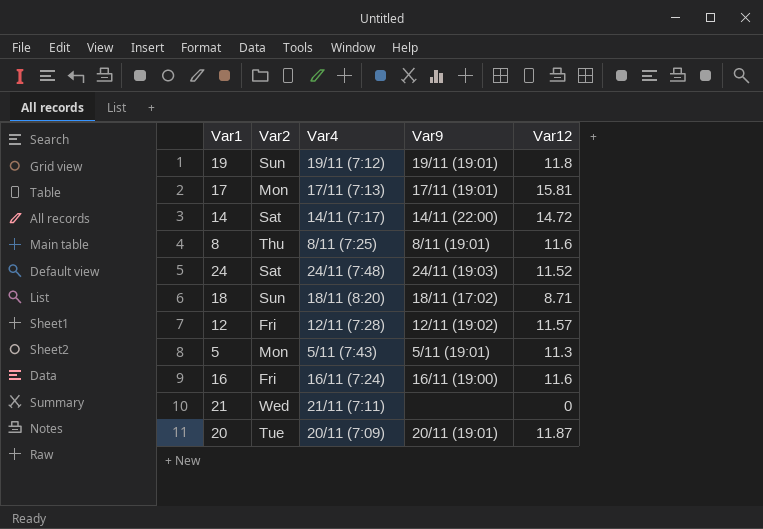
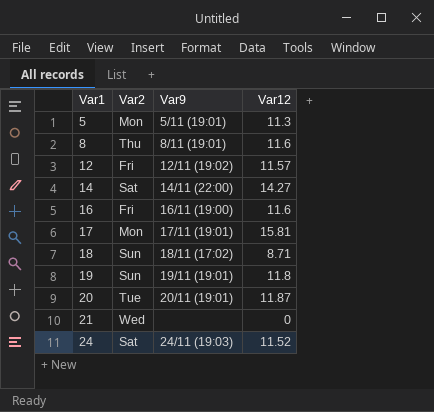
row order: none -> Var1 ascending
column Var4 | position: 3 -> none
14 | Var12: 14.72 -> 14.27

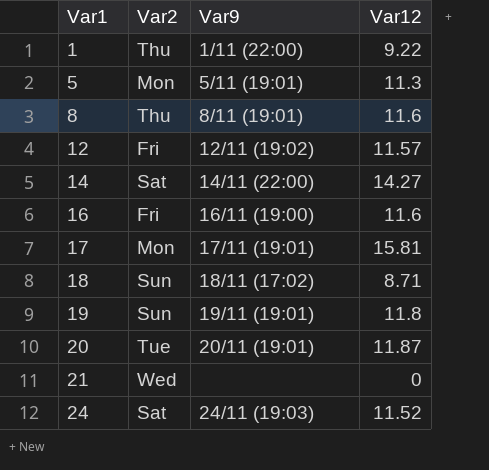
row 1: none -> Thu | 1/11 (22:00) | 9.22

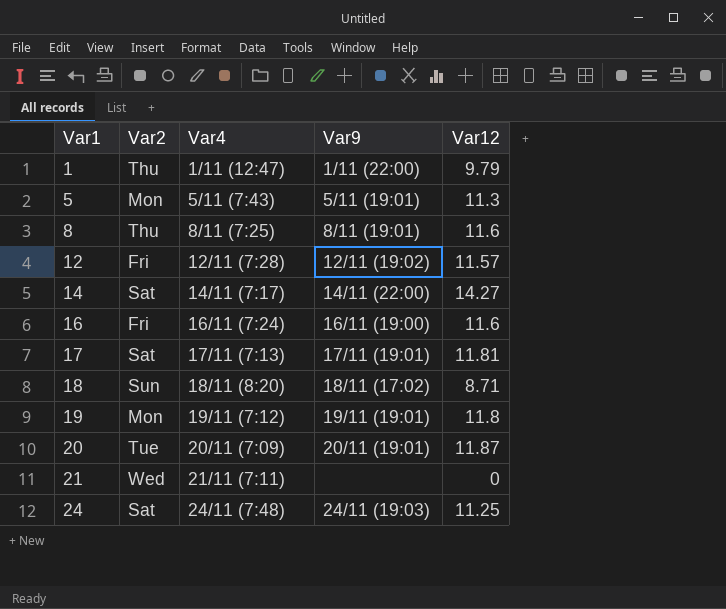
column Var4 | position: none -> 3
1 | Var12: 9.22 -> 9.79
17 | Var2: Mon -> Sat
17 | Var12: 15.81 -> 11.81
19 | Var2: Sun -> Mon
24 | Var12: 11.52 -> 11.25

